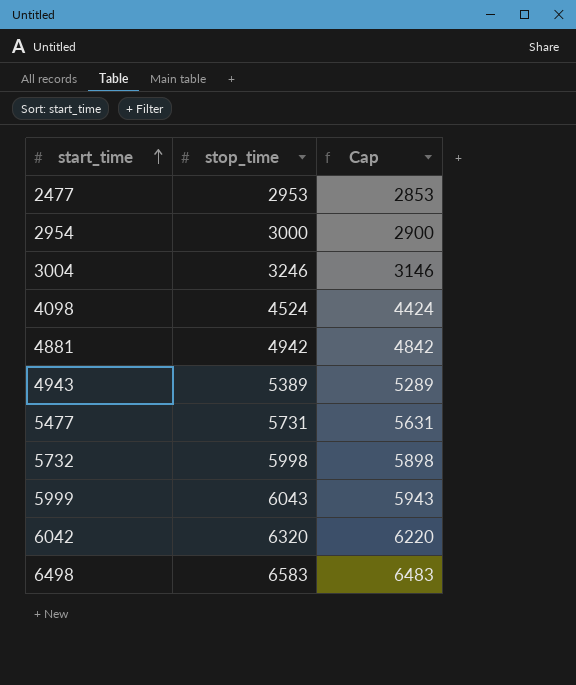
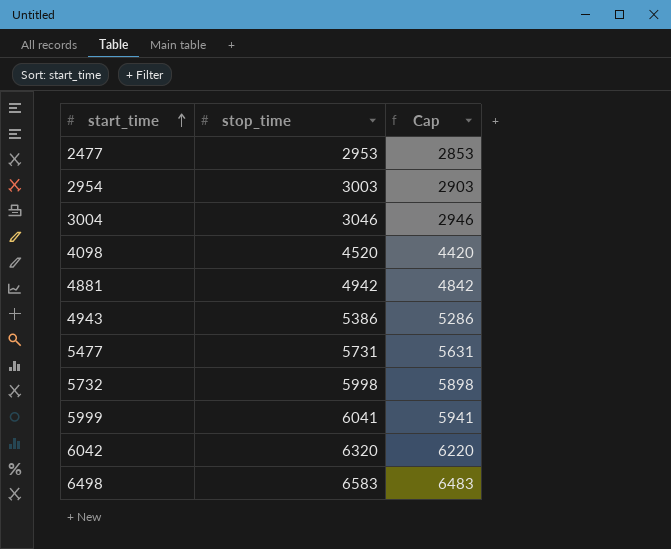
2954 | stop_time: 3000 -> 3003
2954 | Cap: 2900 -> 2903
3004 | stop_time: 3246 -> 3046
3004 | Cap: 3146 -> 2946
4098 | stop_time: 4524 -> 4520
4098 | Cap: 4424 -> 4420
4943 | stop_time: 5389 -> 5386
4943 | Cap: 5289 -> 5286
5999 | stop_time: 6043 -> 6041
5999 | Cap: 5943 -> 5941

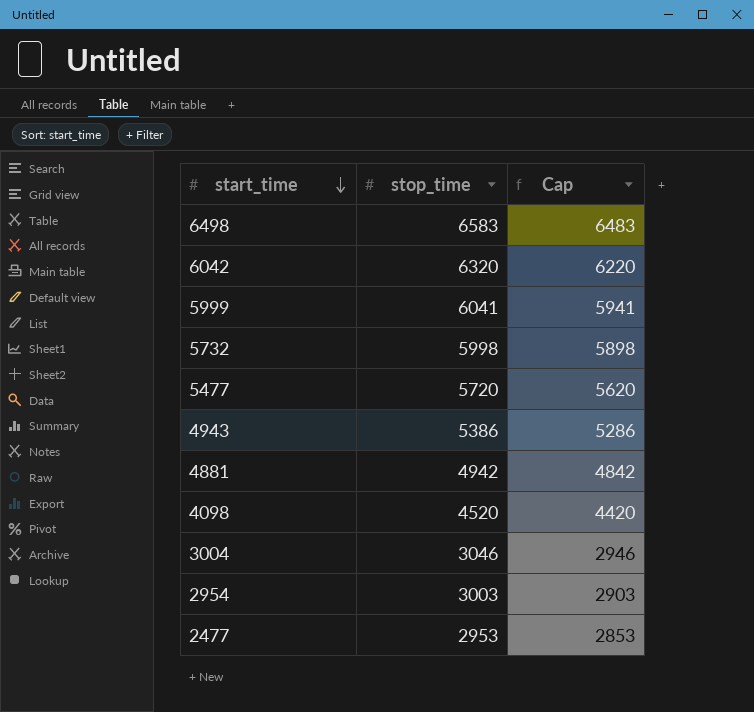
row order: start_time ascending -> start_time descending
5477 | stop_time: 5731 -> 5720
5477 | Cap: 5631 -> 5620

